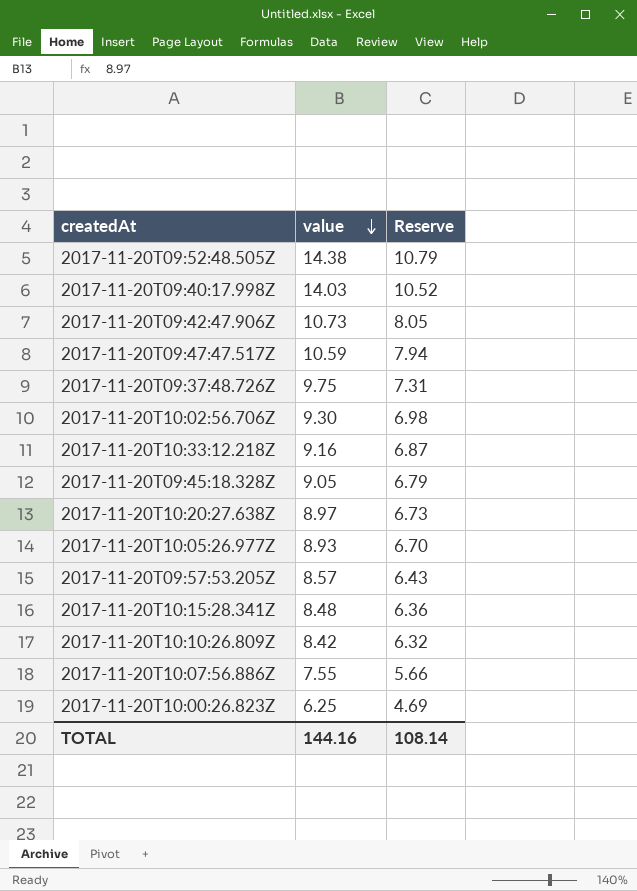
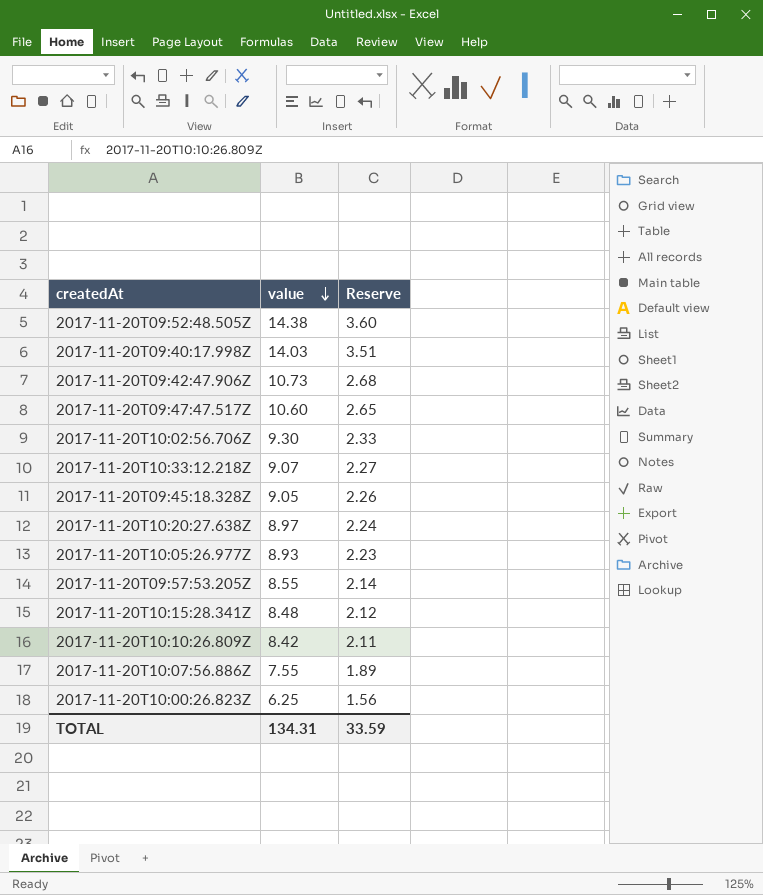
column Reserve | formula: [value] * 0.75 -> [value] * 0.25
row 2017-11-20T09:37:48.726Z: 9.75 | 7.31 -> none
2017-11-20T09:47:47.517Z | value: 10.59 -> 10.60
2017-11-20T10:33:12.218Z | value: 9.16 -> 9.07
2017-11-20T09:57:53.205Z | value: 8.57 -> 8.55
TOTAL | value: 144.16 -> 134.31
TOTAL | Reserve: 108.14 -> 33.59

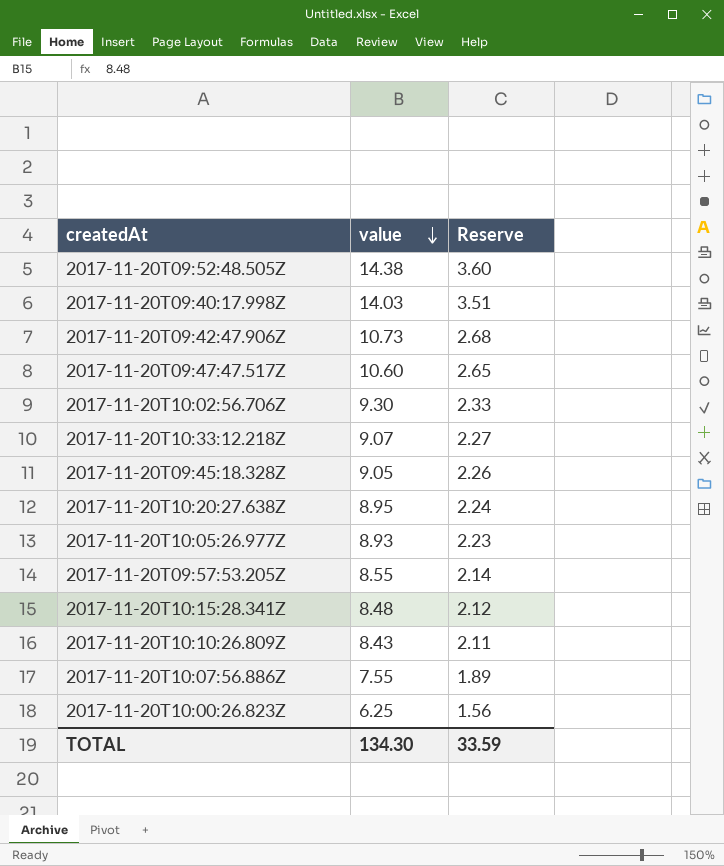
2017-11-20T10:20:27.638Z | value: 8.97 -> 8.95
2017-11-20T10:10:26.809Z | value: 8.42 -> 8.43
TOTAL | value: 134.31 -> 134.30

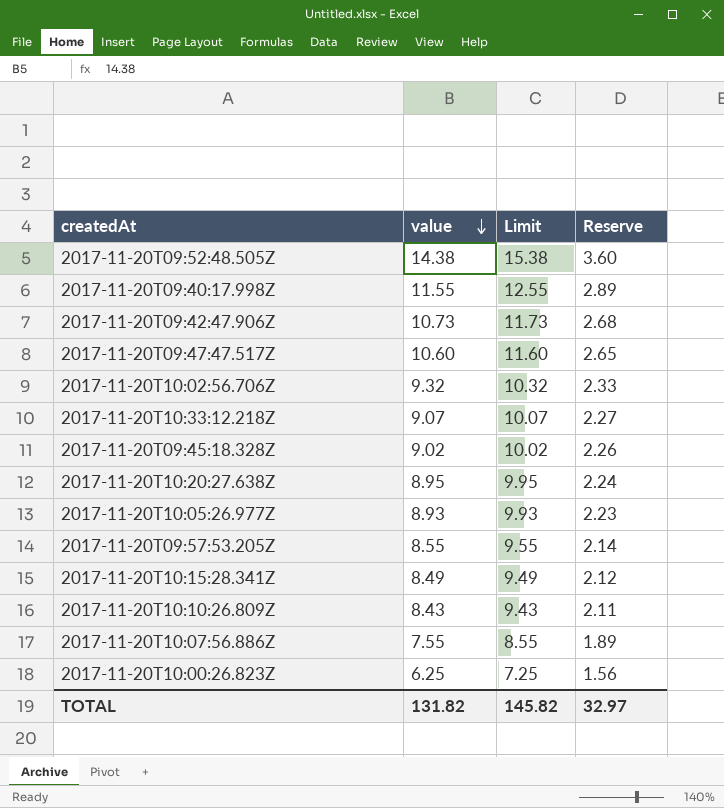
column Limit | formula: none -> [value] + 1
2017-11-20T09:40:17.998Z | value: 14.03 -> 11.55
2017-11-20T09:40:17.998Z | Reserve: 3.51 -> 2.89
2017-11-20T10:02:56.706Z | value: 9.30 -> 9.32
2017-11-20T09:45:18.328Z | value: 9.05 -> 9.02
2017-11-20T10:15:28.341Z | value: 8.48 -> 8.49
TOTAL | value: 134.30 -> 131.82
TOTAL | Reserve: 33.59 -> 32.97

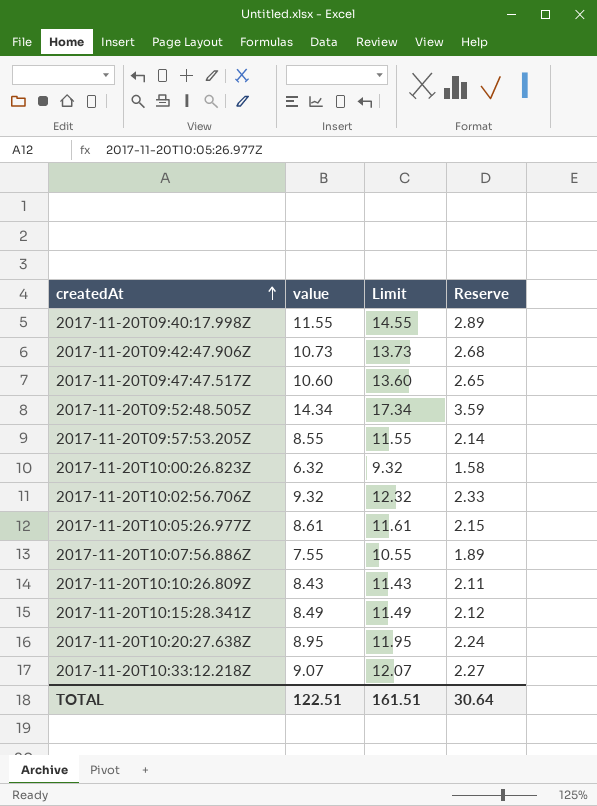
row order: value descending -> createdAt ascending
column Limit | formula: [value] + 1 -> [value] + 3
row 2017-11-20T09:45:18.328Z: 9.02 | 10.02 | 2.26 -> none
2017-11-20T09:52:48.505Z | value: 14.38 -> 14.34
2017-11-20T09:52:48.505Z | Reserve: 3.60 -> 3.59
2017-11-20T10:00:26.823Z | value: 6.25 -> 6.32
2017-11-20T10:00:26.823Z | Reserve: 1.56 -> 1.58
2017-11-20T10:05:26.977Z | value: 8.93 -> 8.61
2017-11-20T10:05:26.977Z | Reserve: 2.23 -> 2.15
TOTAL | value: 131.82 -> 122.51
TOTAL | Limit: 145.82 -> 161.51
TOTAL | Reserve: 32.97 -> 30.64

